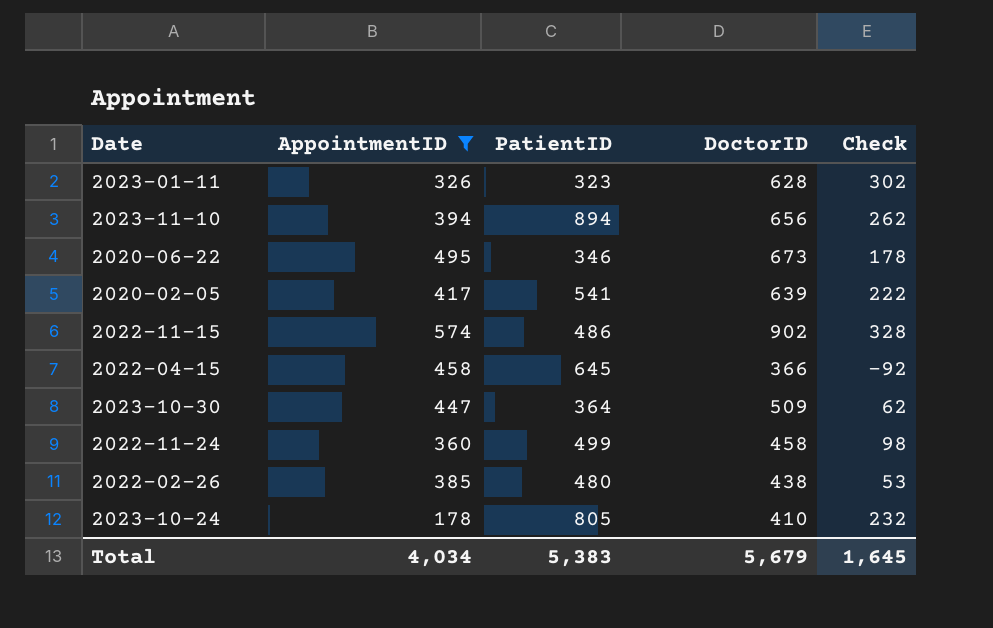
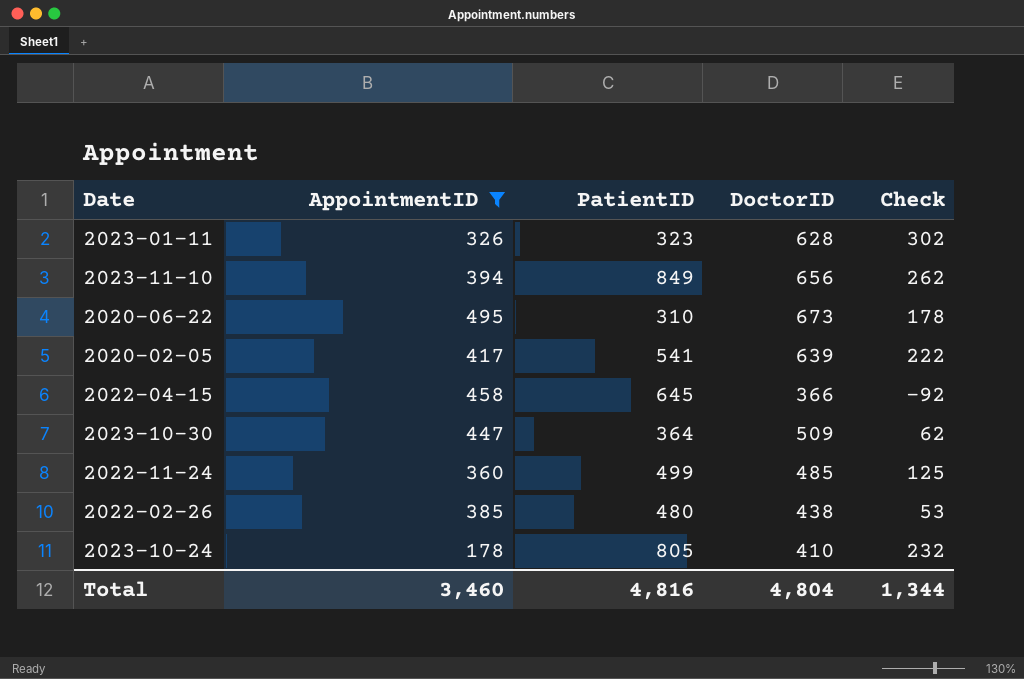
row 2022-11-15: 574 | 486 | 902 | 328 -> none
2023-11-10 | PatientID: 894 -> 849
2020-06-22 | PatientID: 346 -> 310
2022-11-24 | DoctorID: 458 -> 485
2022-11-24 | Check: 98 -> 125
Total | AppointmentID: 4,034 -> 3,460
Total | PatientID: 5,383 -> 4,816
Total | DoctorID: 5,679 -> 4,804
Total | Check: 1,645 -> 1,344

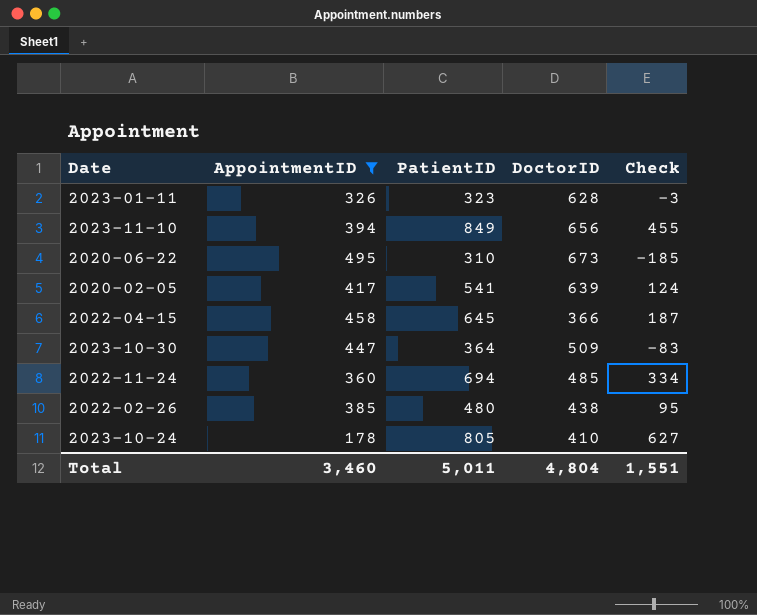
column Check | formula: [DoctorID] - [AppointmentID] -> [PatientID] - [AppointmentID]
2022-11-24 | PatientID: 499 -> 694
Total | PatientID: 4,816 -> 5,011
Total | Check: 1,344 -> 1,551

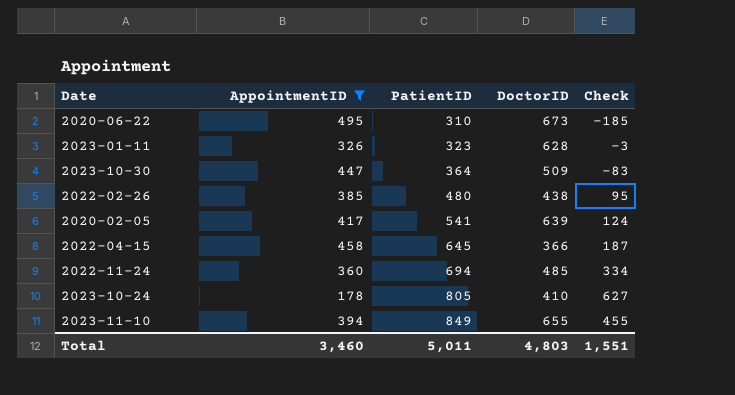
row order: none -> PatientID ascending
2023-11-10 | DoctorID: 656 -> 655
Total | DoctorID: 4,804 -> 4,803

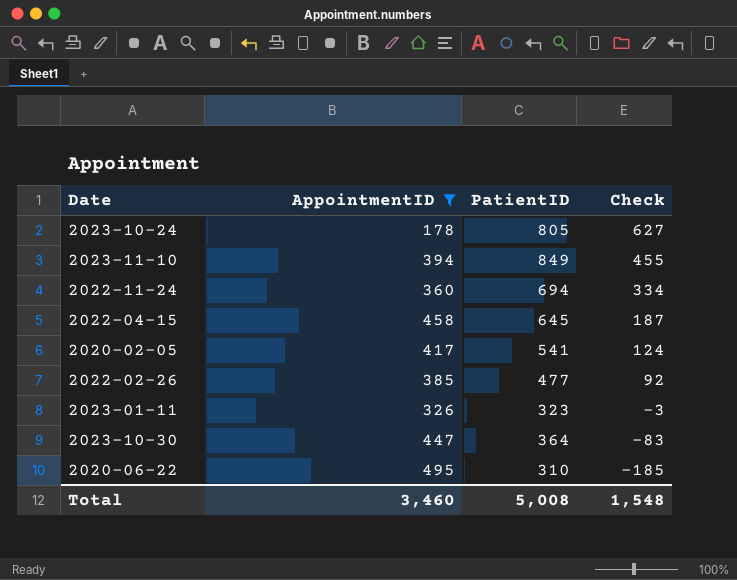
row order: PatientID ascending -> Check descending
column DoctorID | position: 4 -> none
2022-02-26 | PatientID: 480 -> 477
2022-02-26 | Check: 95 -> 92
Total | PatientID: 5,011 -> 5,008
Total | Check: 1,551 -> 1,548

